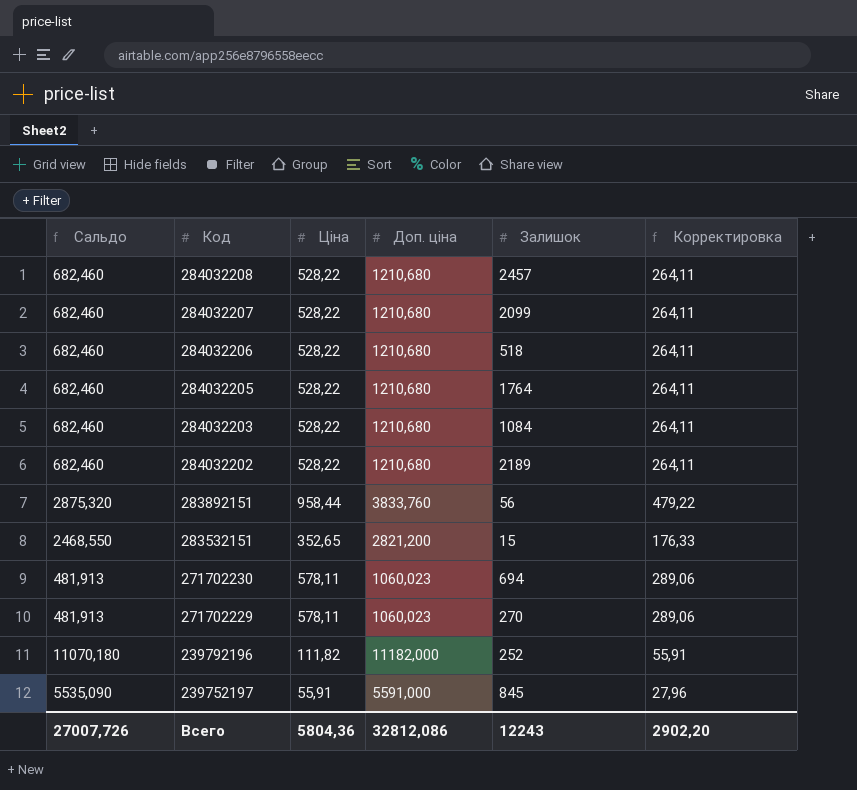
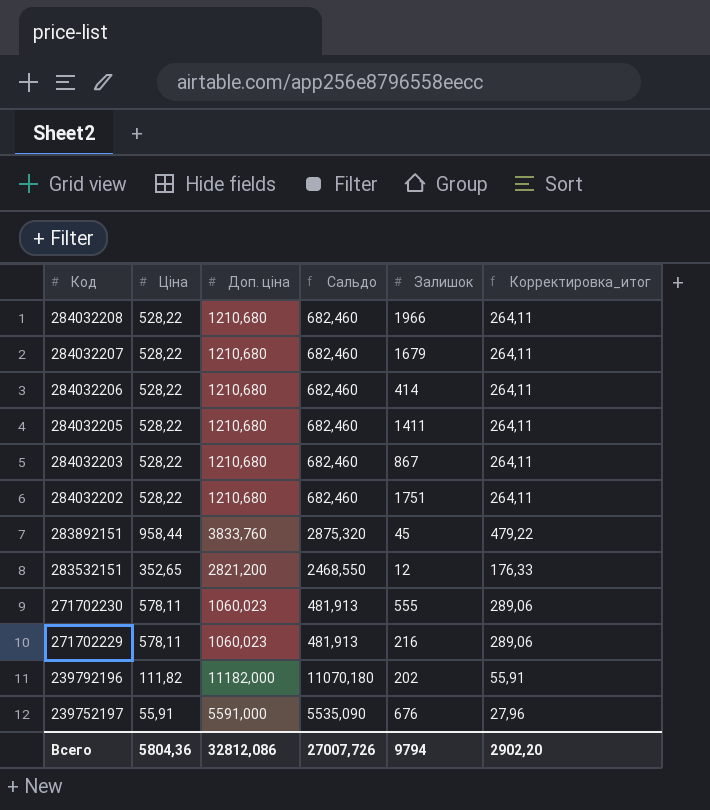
column Сальдо | position: 1 -> 4
column name: Корректировка -> Корректировка_итог
284032208 | Залишок: 2457 -> 1966
284032207 | Залишок: 2099 -> 1679
284032206 | Залишок: 518 -> 414
284032205 | Залишок: 1764 -> 1411
284032203 | Залишок: 1084 -> 867
284032202 | Залишок: 2189 -> 1751
283892151 | Залишок: 56 -> 45
283532151 | Залишок: 15 -> 12
271702230 | Залишок: 694 -> 555
271702229 | Залишок: 270 -> 216
239792196 | Залишок: 252 -> 202
239752197 | Залишок: 845 -> 676
Всего | Залишок: 12243 -> 9794

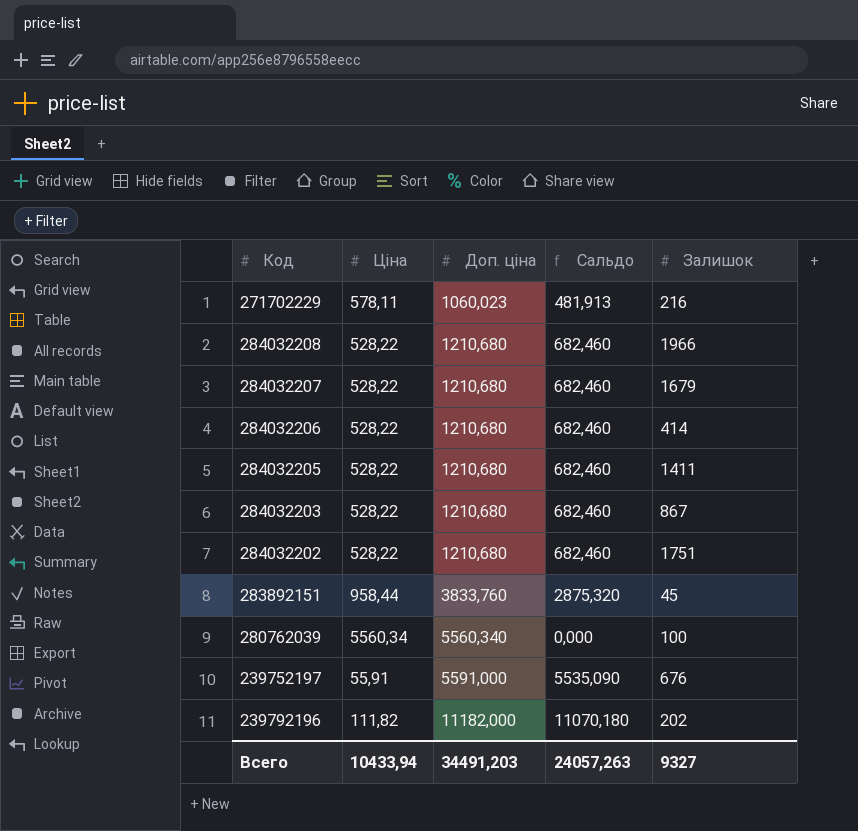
row order: Код descending -> Доп. ціна ascending
column Корректировка_итог | formula: [Ціна] * 0,5 -> none
row 283532151: 352,65 | 2821,200 | 2468,550 | 12 | 176,33 -> none
row 271702230: 578,11 | 1060,023 | 481,913 | 555 | 289,06 -> none
row 280762039: none -> 5560,34 | 5560,340 | 0,000 | 100
Всего | Ціна: 5804,36 -> 10433,94
Всего | Доп. ціна: 32812,086 -> 34491,203
Всего | Сальдо: 27007,726 -> 24057,263
Всего | Залишок: 9794 -> 9327

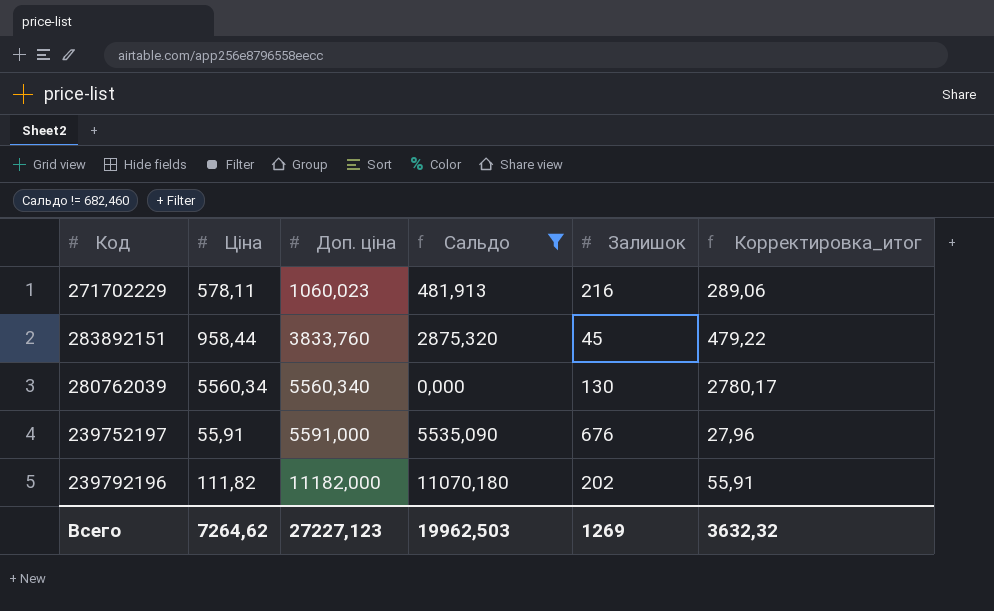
filter: none -> Сальдо != 682,460
column Корректировка_итог | formula: none -> [Ціна] * 0,5
280762039 | Залишок: 100 -> 130
Всего | Ціна: 10433,94 -> 7264,62
Всего | Доп. ціна: 34491,203 -> 27227,123
Всего | Сальдо: 24057,263 -> 19962,503
Всего | Залишок: 9327 -> 1269

